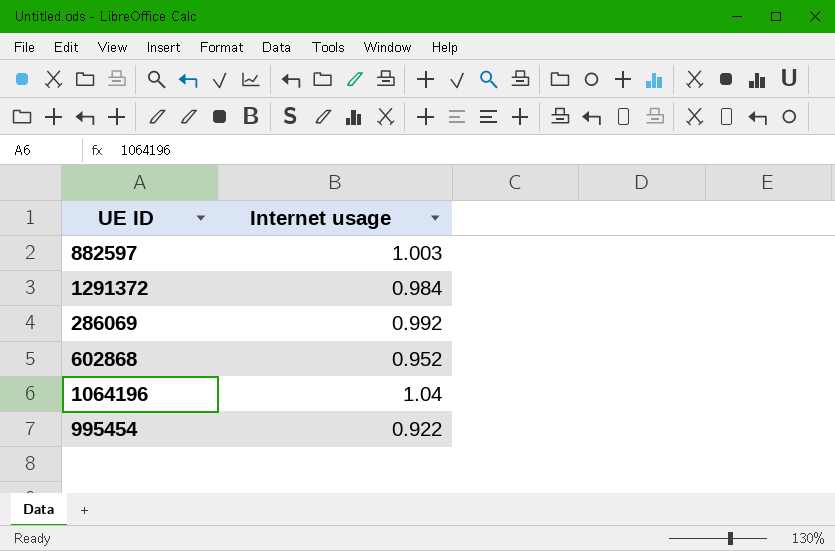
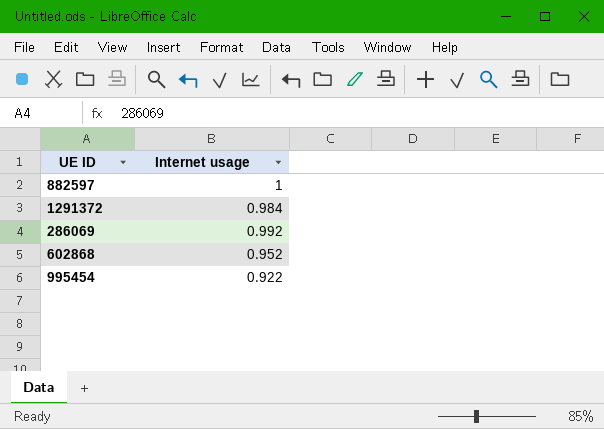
row 1064196: 1.04 -> none
882597 | Internet usage: 1.003 -> 1

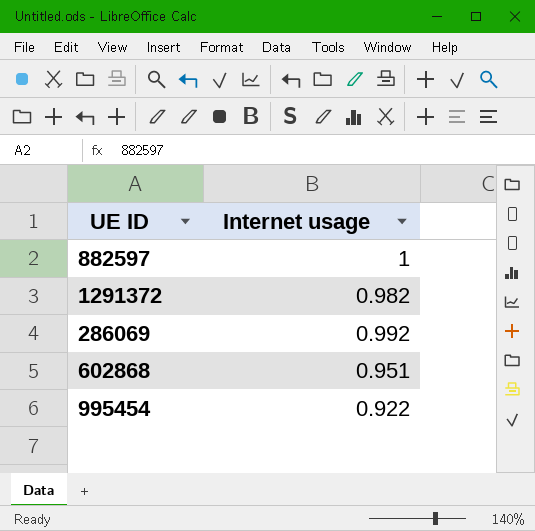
1291372 | Internet usage: 0.984 -> 0.982
602868 | Internet usage: 0.952 -> 0.951

